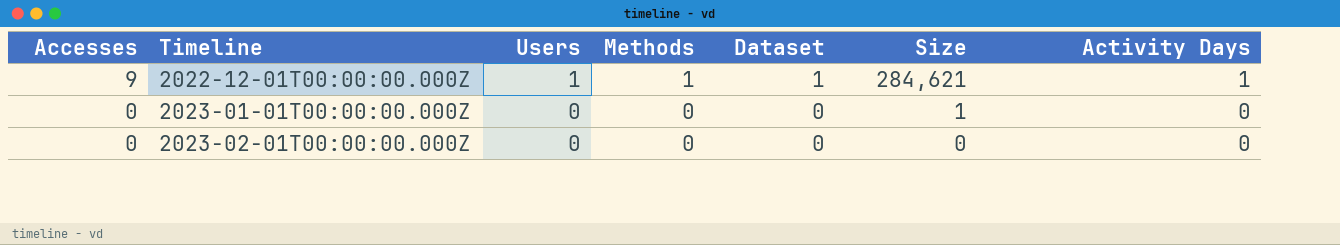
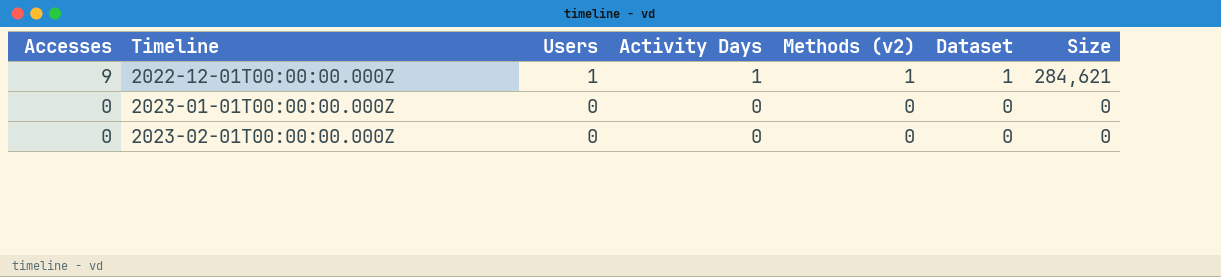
column Activity Days | position: 7 -> 4
column name: Methods -> Methods (v2)
2023-01-01T00:00:00.000Z | Size: 1 -> 0

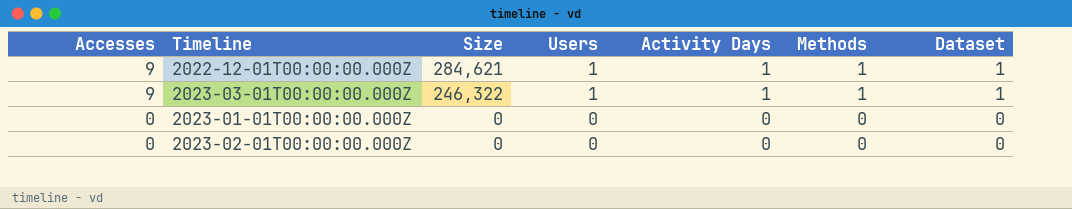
column Size | position: 7 -> 3
column name: Methods (v2) -> Methods
row 2023-03-01T00:00:00.000Z: none -> 9 | 246,322 | 1 | 1 | 1 | 1

